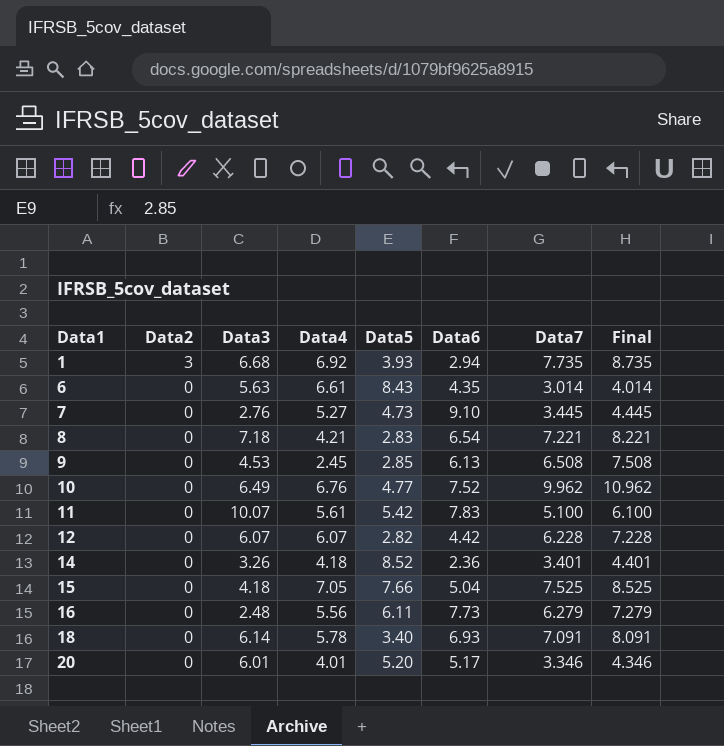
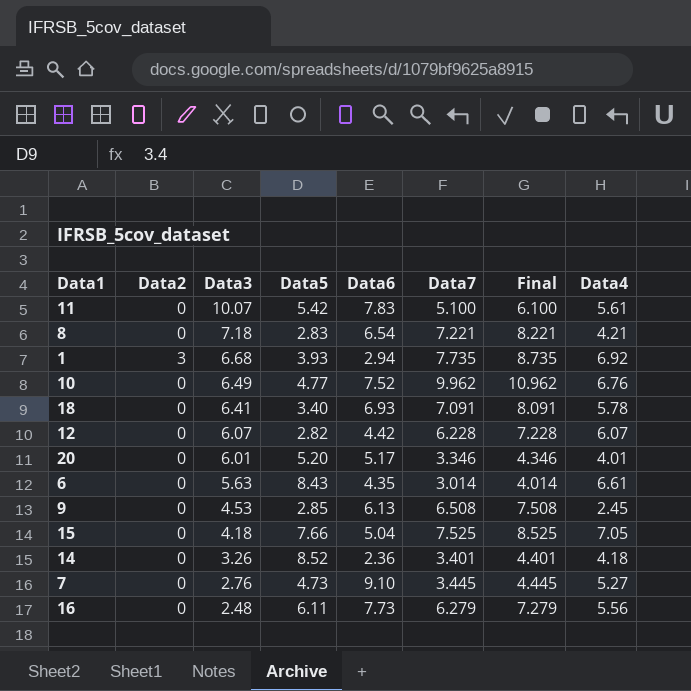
row order: Data1 ascending -> Data3 descending
column Data4 | position: 4 -> 8
18 | Data3: 6.14 -> 6.41

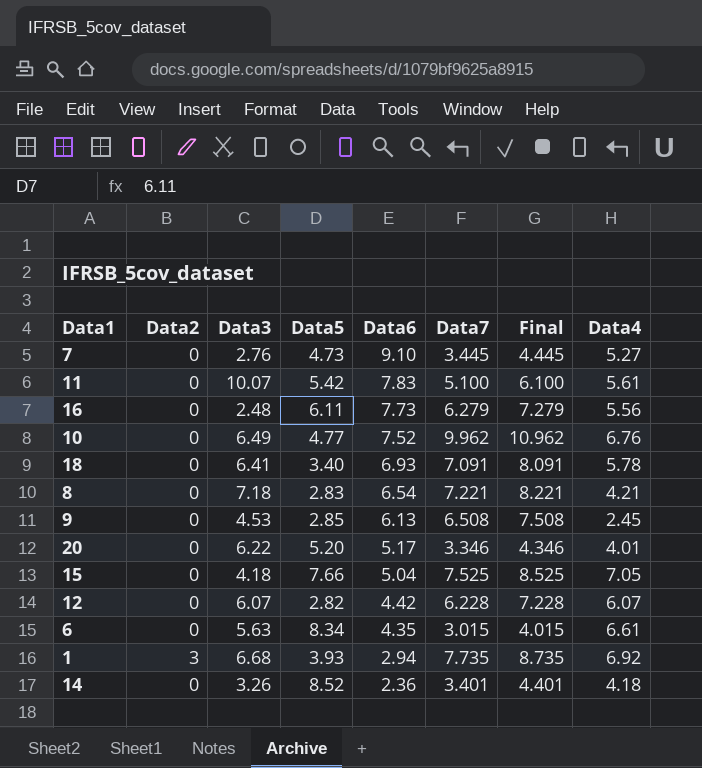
row order: Data3 descending -> Data6 descending
20 | Data3: 6.01 -> 6.22
6 | Data5: 8.43 -> 8.34
6 | Data7: 3.014 -> 3.015
6 | Final: 4.014 -> 4.015

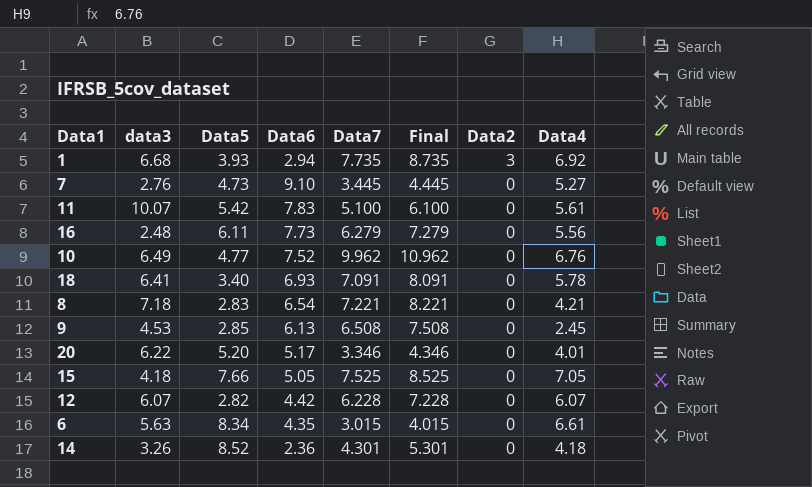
row order: Data6 descending -> Data2 descending
column name: Data3 -> data3
column Data2 | position: 2 -> 7
15 | Data6: 5.04 -> 5.05
14 | Data7: 3.401 -> 4.301
14 | Final: 4.401 -> 5.301

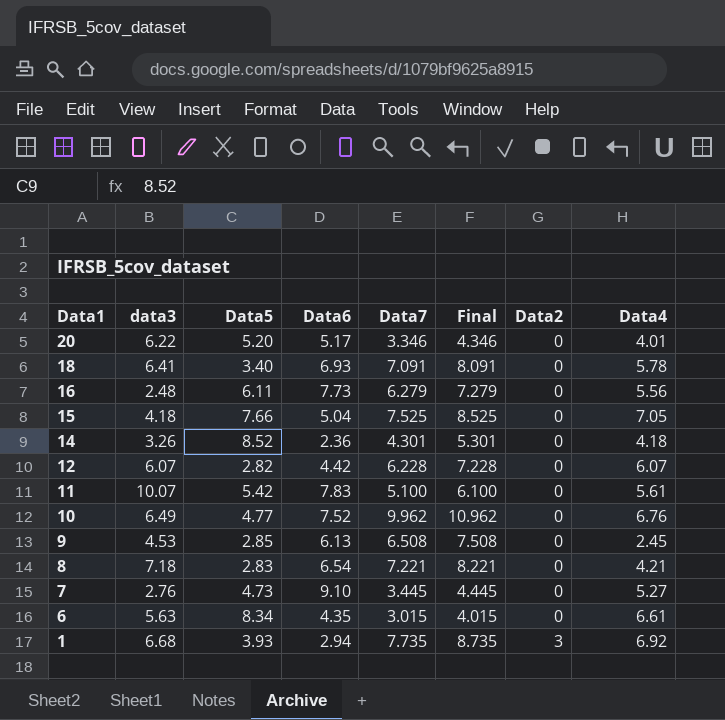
row order: Data2 descending -> Data1 descending
15 | Data6: 5.05 -> 5.04

